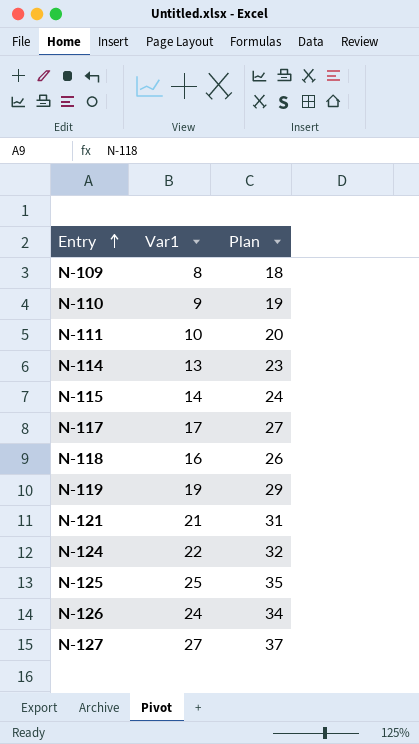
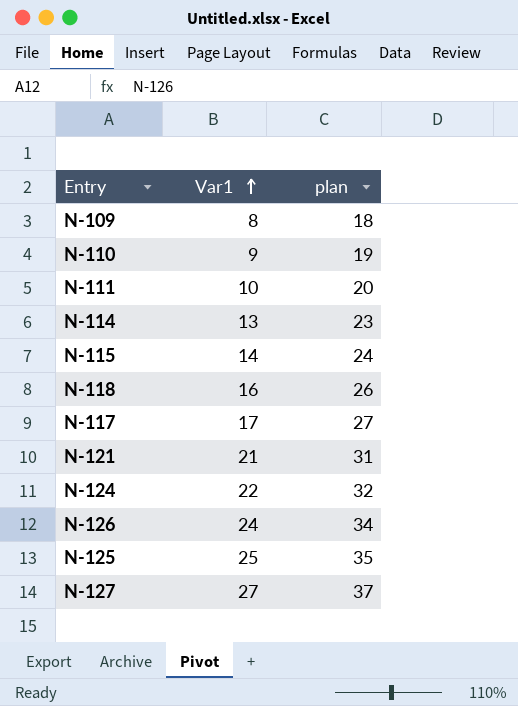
row order: Entry ascending -> Var1 ascending
column name: Plan -> plan
row N-119: 19 | 29 -> none

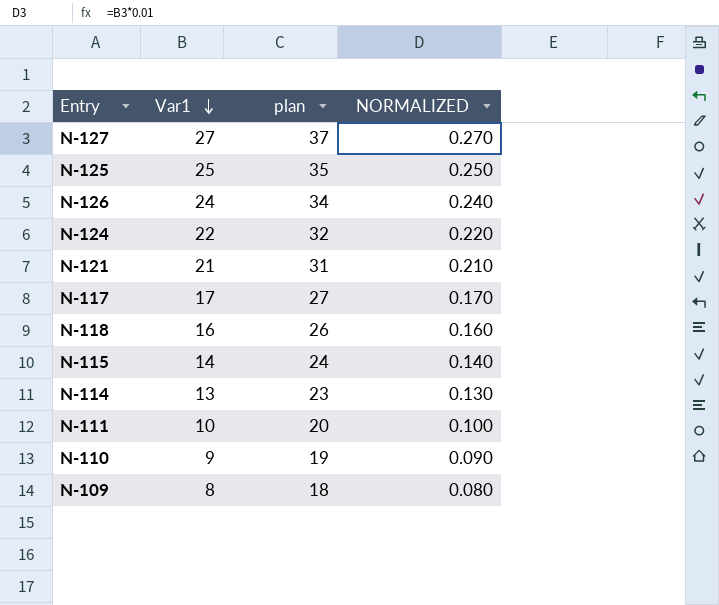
row order: Var1 ascending -> Var1 descending
column NORMALIZED | formula: none -> [Var1] * 0.01

